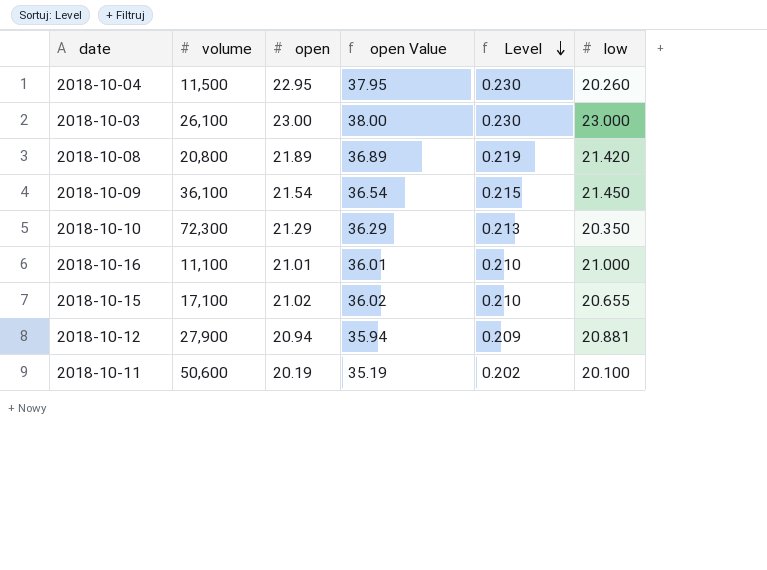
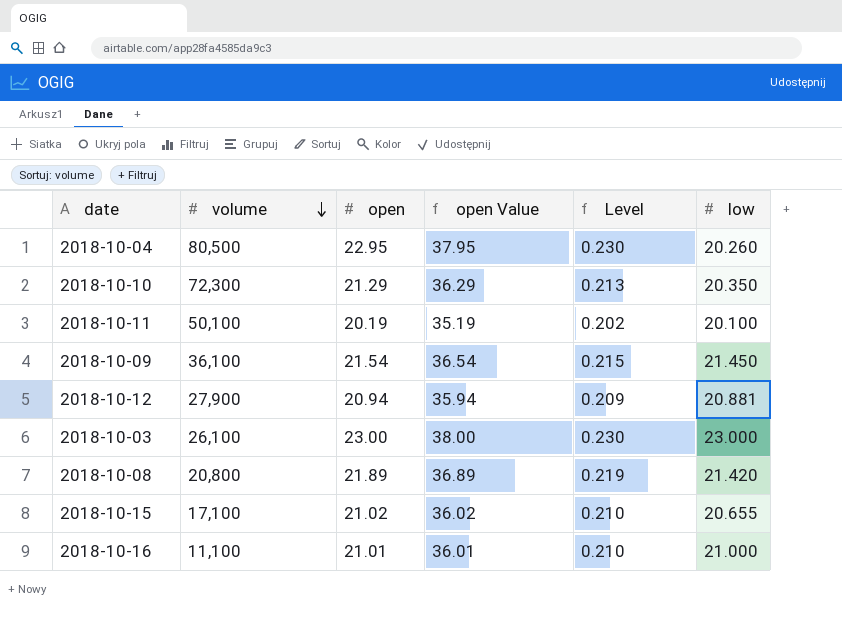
row order: Level descending -> volume descending
2018-10-04 | volume: 11,500 -> 80,500
2018-10-11 | volume: 50,600 -> 50,100

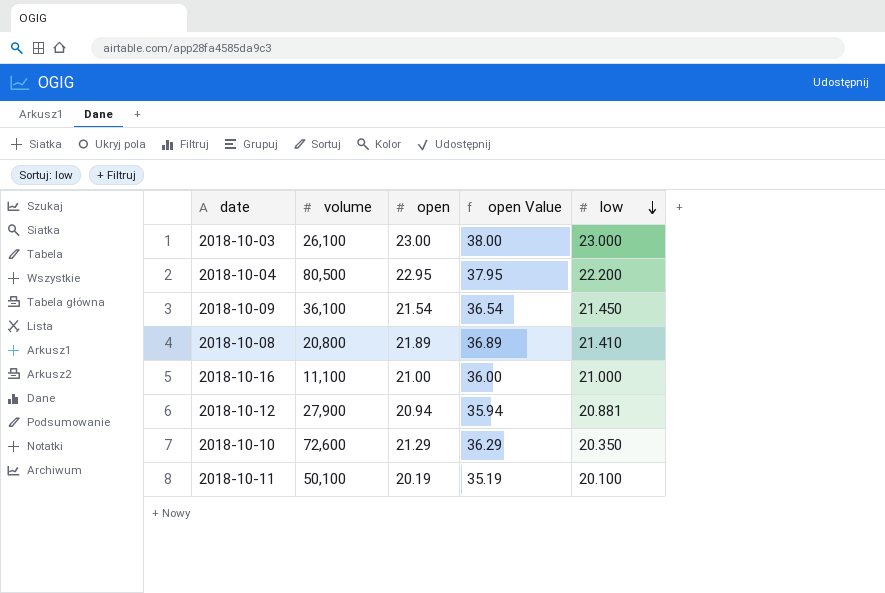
row order: volume descending -> low descending
column Level | formula: [open] * 0.01 -> none
row 2018-10-15: 17,100 | 21.02 | 36.02 | 0.210 | 20.655 -> none
2018-10-04 | low: 20.260 -> 22.200
2018-10-08 | low: 21.420 -> 21.410
2018-10-16 | open: 21.01 -> 21.00
2018-10-16 | open Value: 36.01 -> 36.00
2018-10-10 | volume: 72,300 -> 72,600

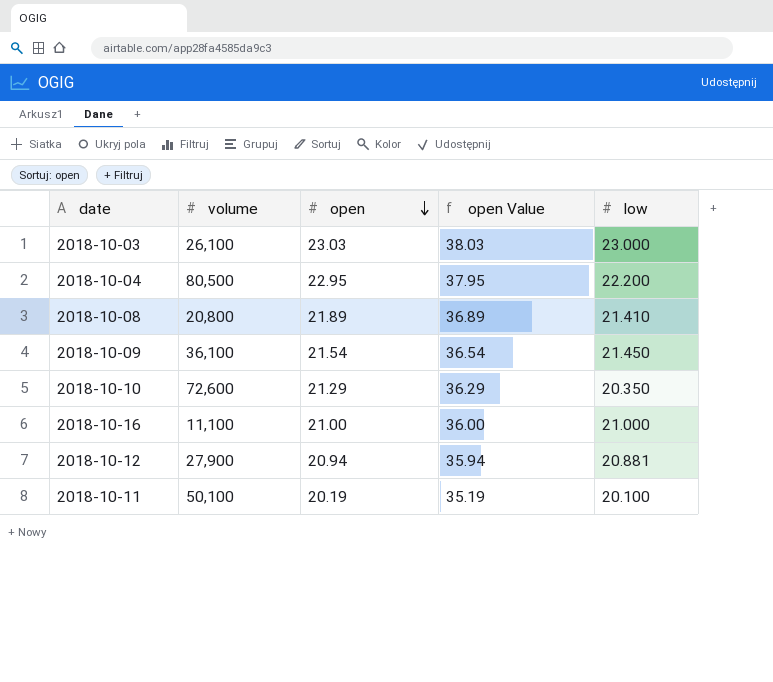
row order: low descending -> open descending
2018-10-03 | open: 23.00 -> 23.03
2018-10-03 | open Value: 38.00 -> 38.03

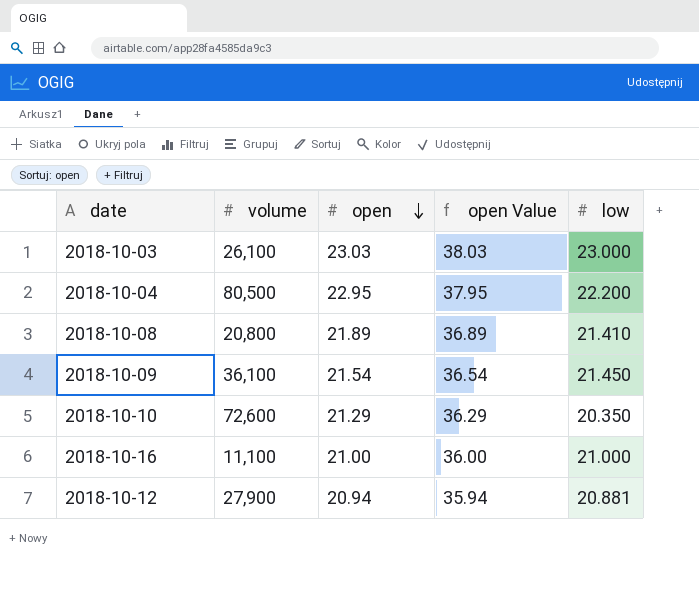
row 2018-10-11: 50,100 | 20.19 | 35.19 | 20.100 -> none

